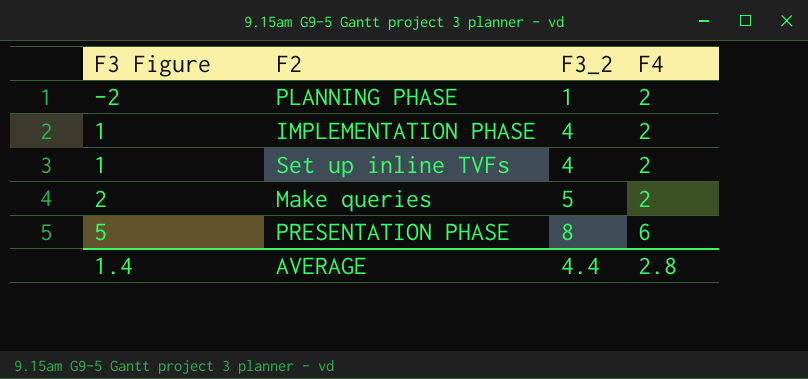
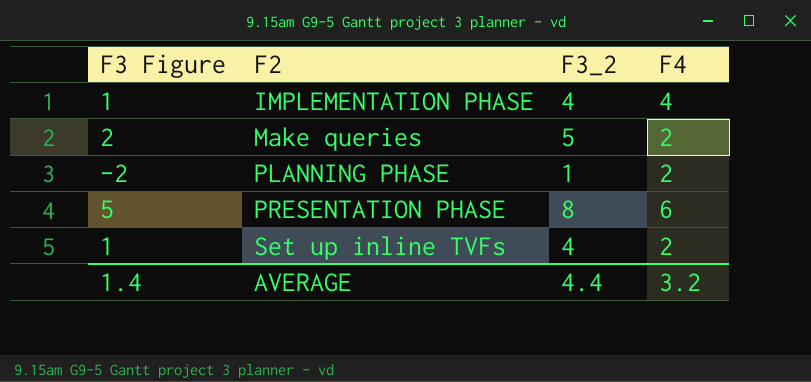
row order: F3 Figure ascending -> F2 ascending
IMPLEMENTATION PHASE | F4: 2 -> 4
AVERAGE | F4: 2.8 -> 3.2

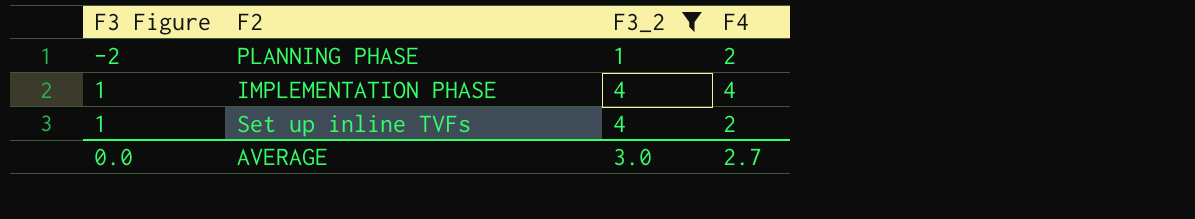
filter: none -> F3_2 <= 4
row order: F2 ascending -> F3 Figure ascending
AVERAGE | F3 Figure: 1.4 -> 0.0
AVERAGE | F3_2: 4.4 -> 3.0
AVERAGE | F4: 3.2 -> 2.7

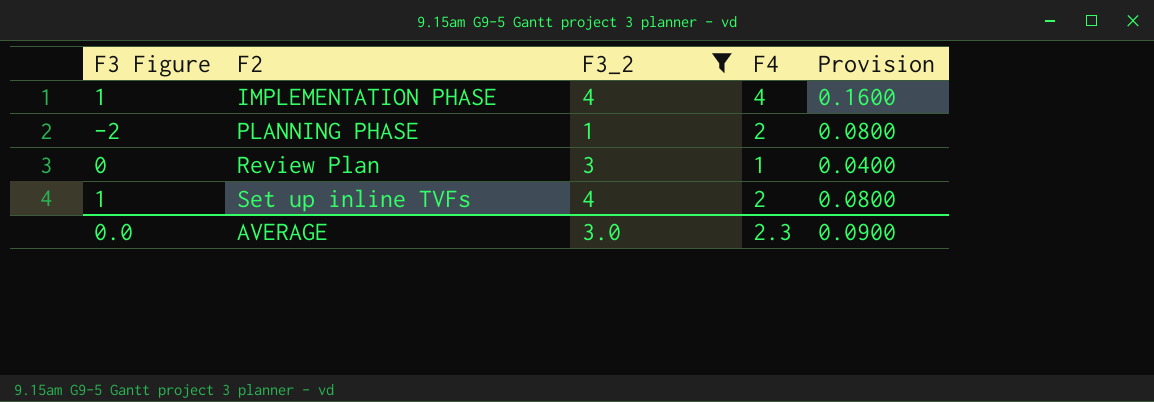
row order: F3 Figure ascending -> F2 ascending
column Provision | formula: none -> [F4] * 0.04
row Review Plan: none -> 0 | 3 | 1 | 0.0400
AVERAGE | F4: 2.7 -> 2.3

